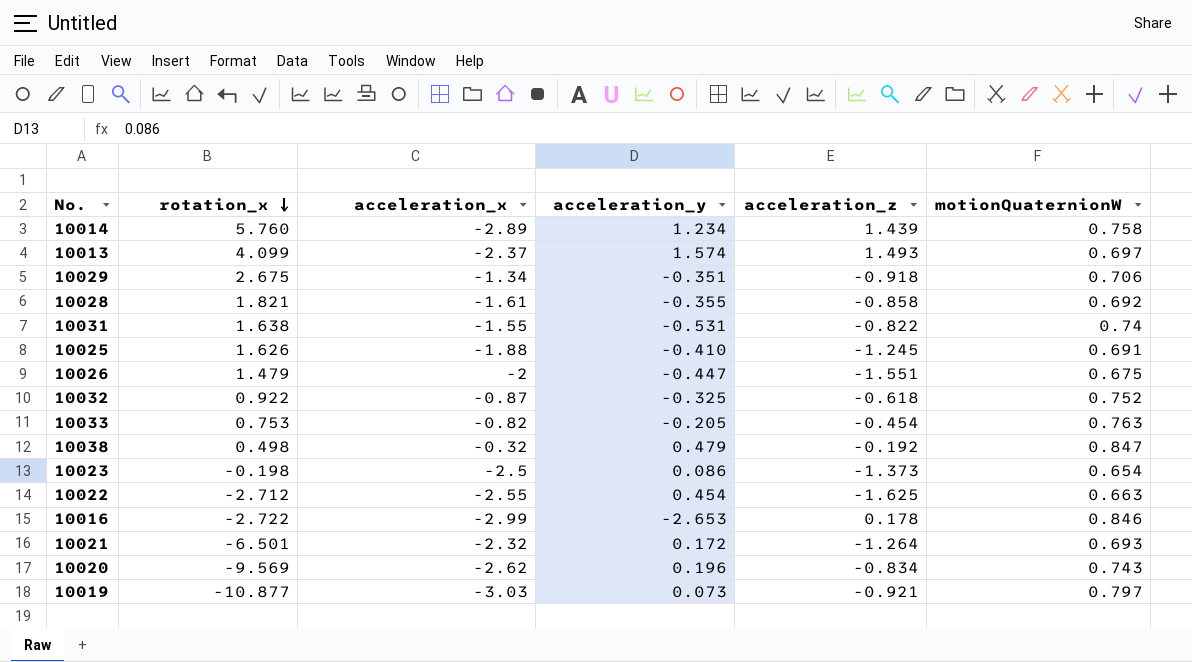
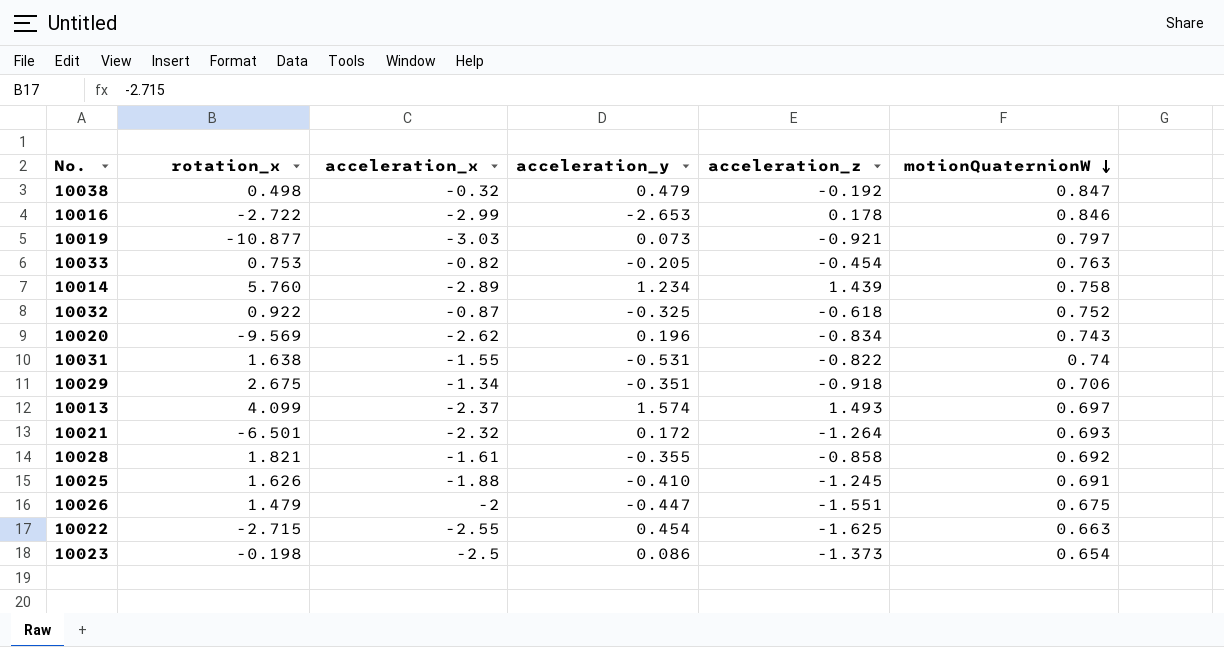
row order: rotation_x descending -> motionQuaternionW descending
10022 | rotation_x: -2.712 -> -2.715

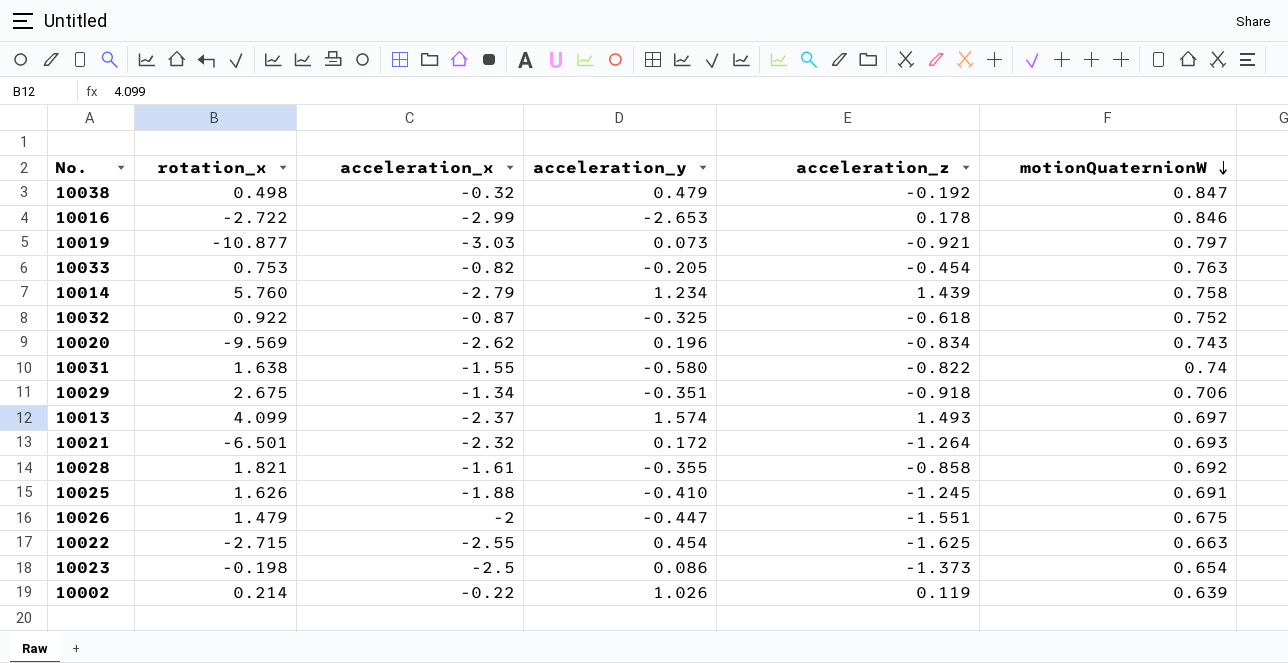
10014 | acceleration_x: -2.89 -> -2.79
10031 | acceleration_y: -0.531 -> -0.580
row 10002: none -> 0.214 | -0.22 | 1.026 | 0.119 | 0.639

